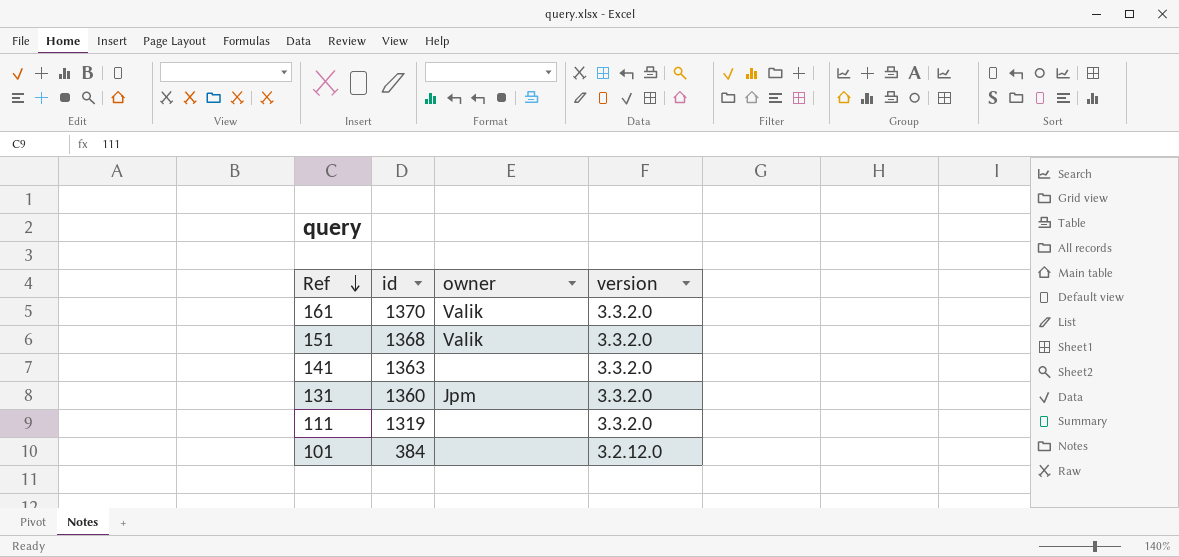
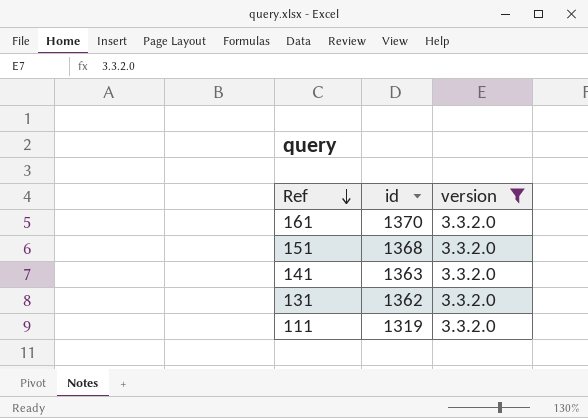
filter: none -> version = 3.3.2.0
column owner | position: 3 -> none
131 | id: 1360 -> 1362

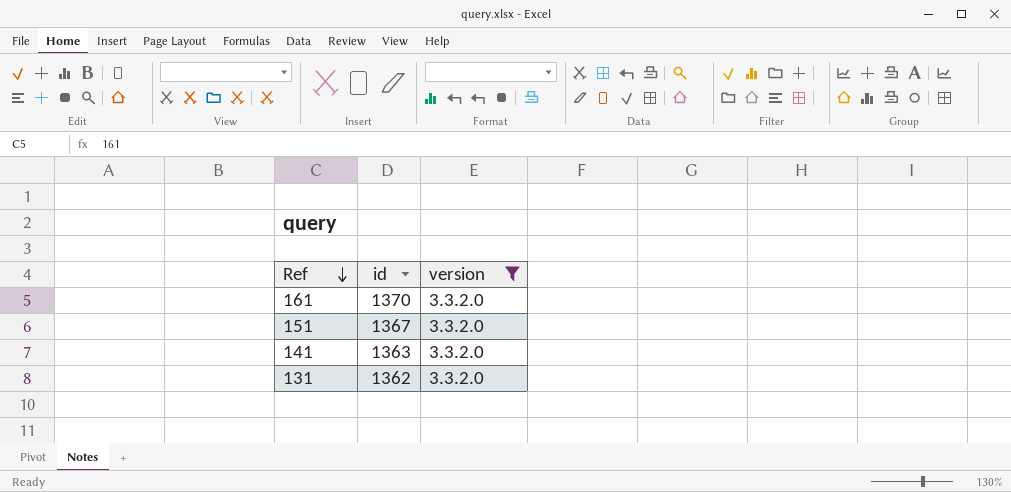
row 111: 1319 | 3.3.2.0 -> none
151 | id: 1368 -> 1367

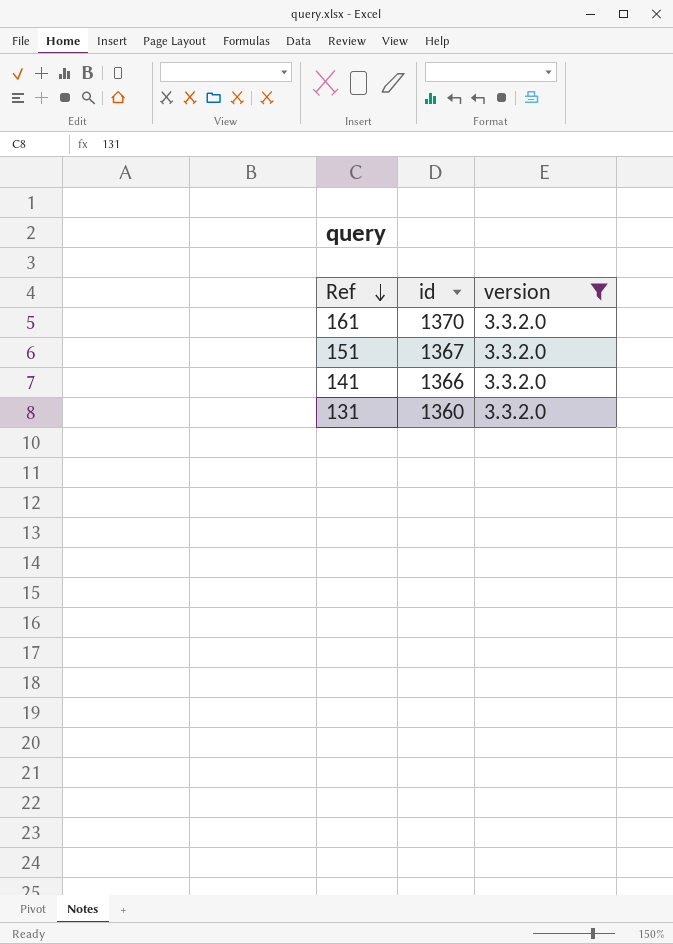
141 | id: 1363 -> 1366
131 | id: 1362 -> 1360

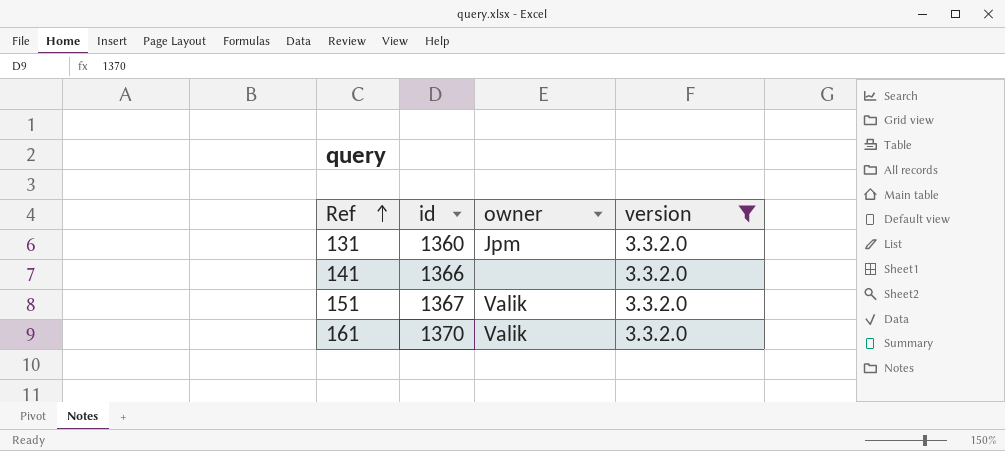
row order: Ref descending -> Ref ascending
column owner | position: none -> 3

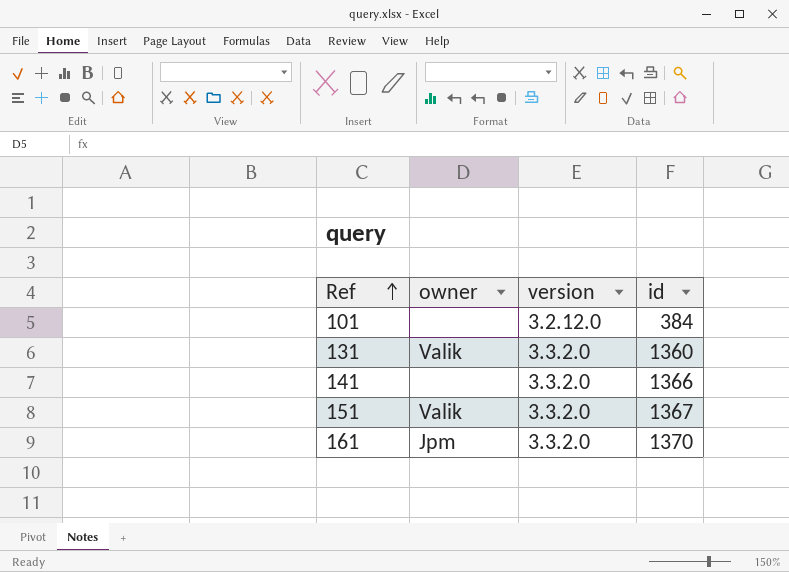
filter: version = 3.3.2.0 -> none
column id | position: 2 -> 4
131 | owner: Jpm -> Valik
161 | owner: Valik -> Jpm

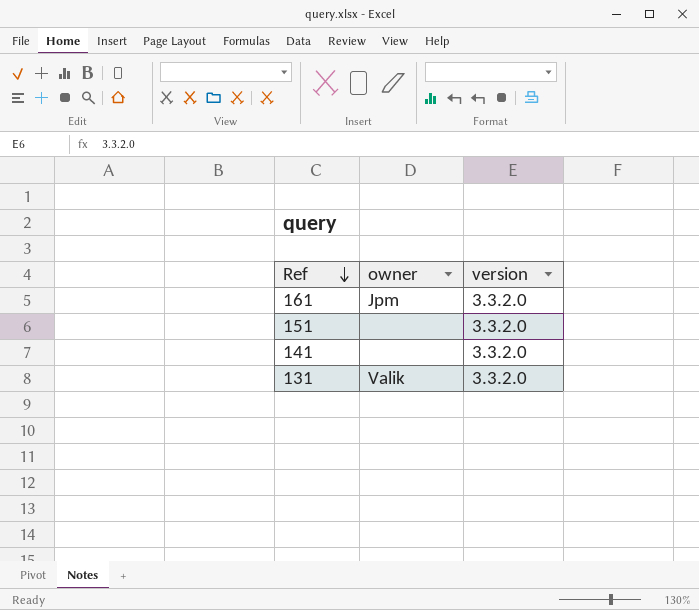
row order: Ref ascending -> Ref descending
column id | position: 4 -> none
row 101: none | 3.2.12.0 | 384 -> none
151 | owner: Valik -> none

